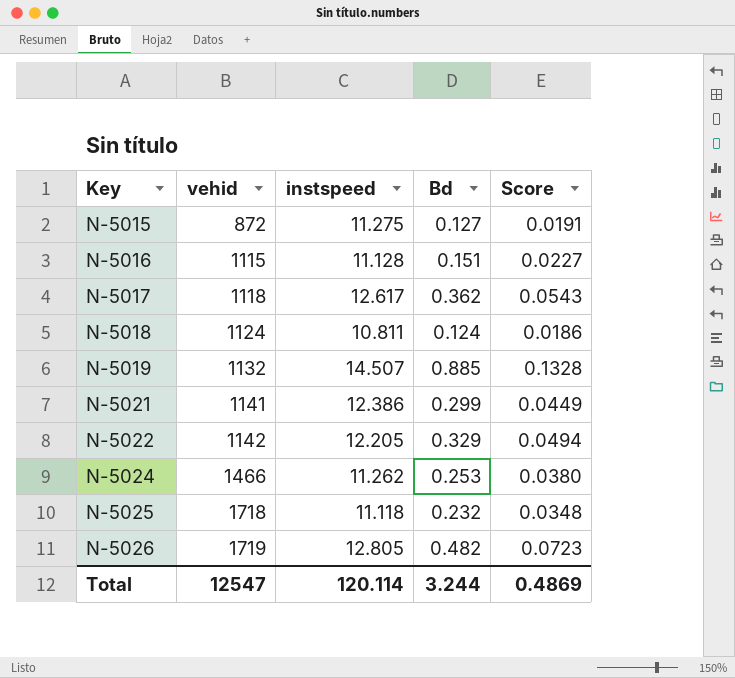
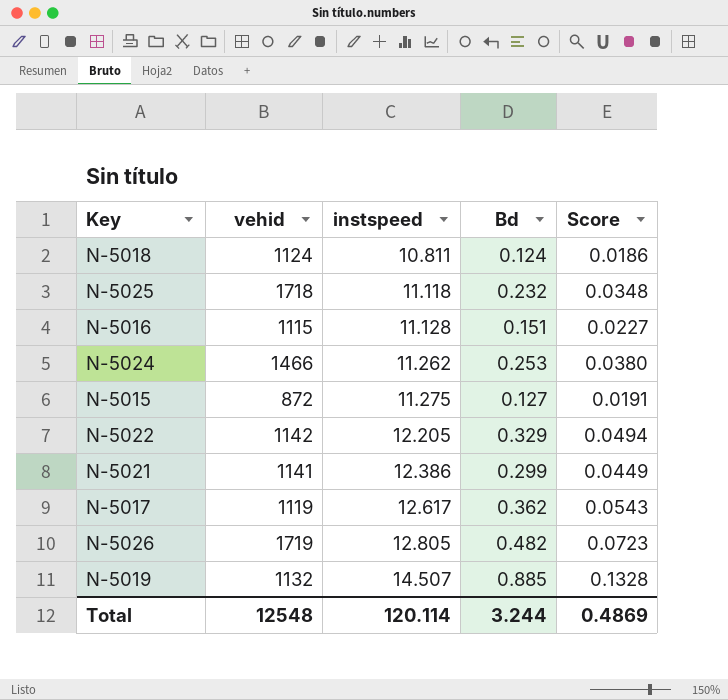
row order: Key ascending -> instspeed ascending
N-5017 | vehid: 1118 -> 1119
Total | vehid: 12547 -> 12548

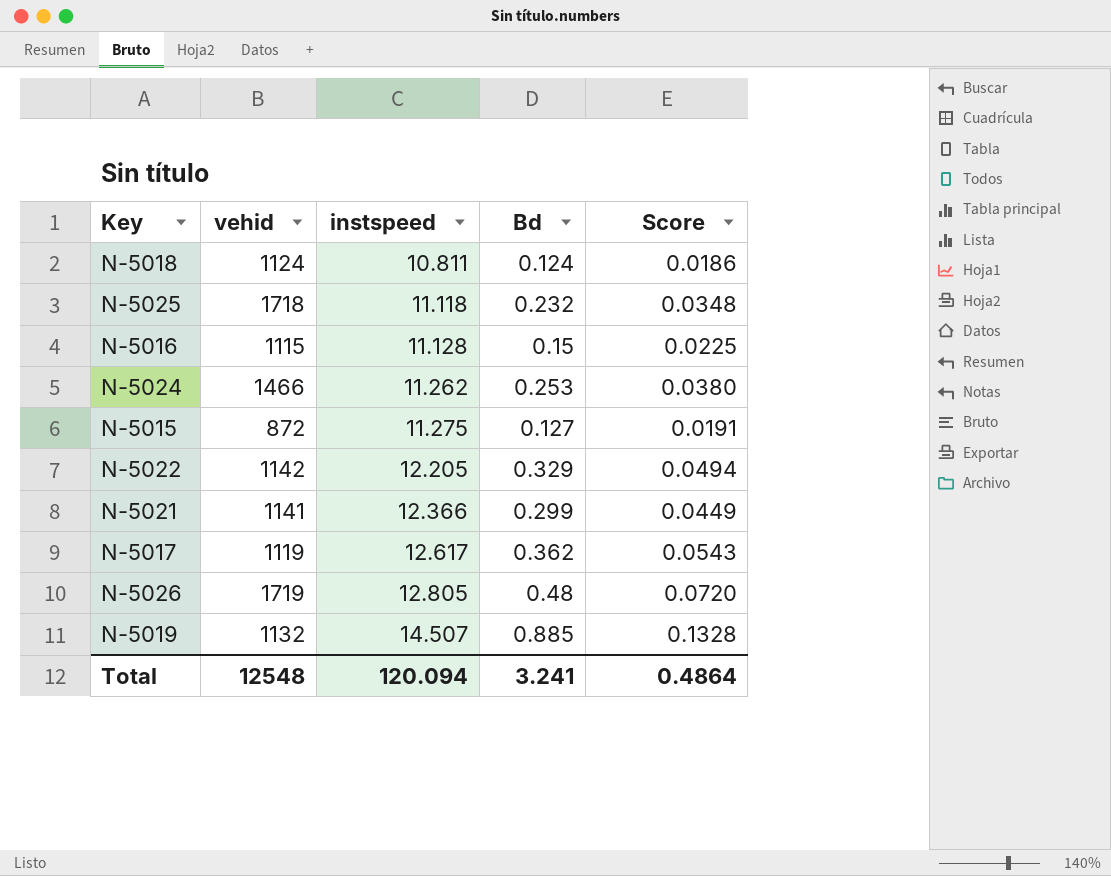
N-5016 | Bd: 0.151 -> 0.15
N-5016 | Score: 0.0227 -> 0.0225
N-5021 | instspeed: 12.386 -> 12.366
N-5026 | Bd: 0.482 -> 0.48
N-5026 | Score: 0.0723 -> 0.0720
Total | instspeed: 120.114 -> 120.094
Total | Bd: 3.244 -> 3.241
Total | Score: 0.4869 -> 0.4864

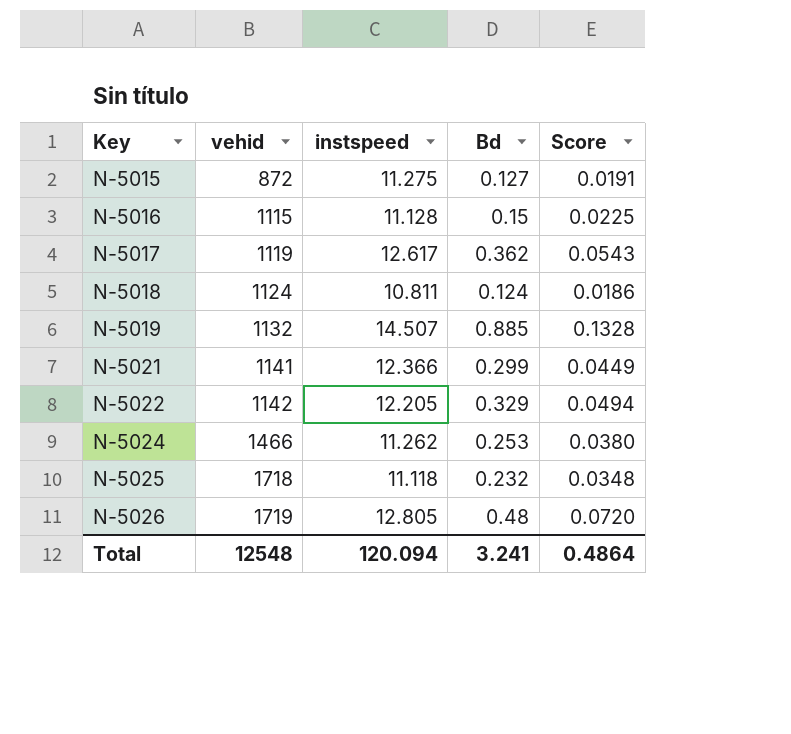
row order: instspeed ascending -> Key ascending

